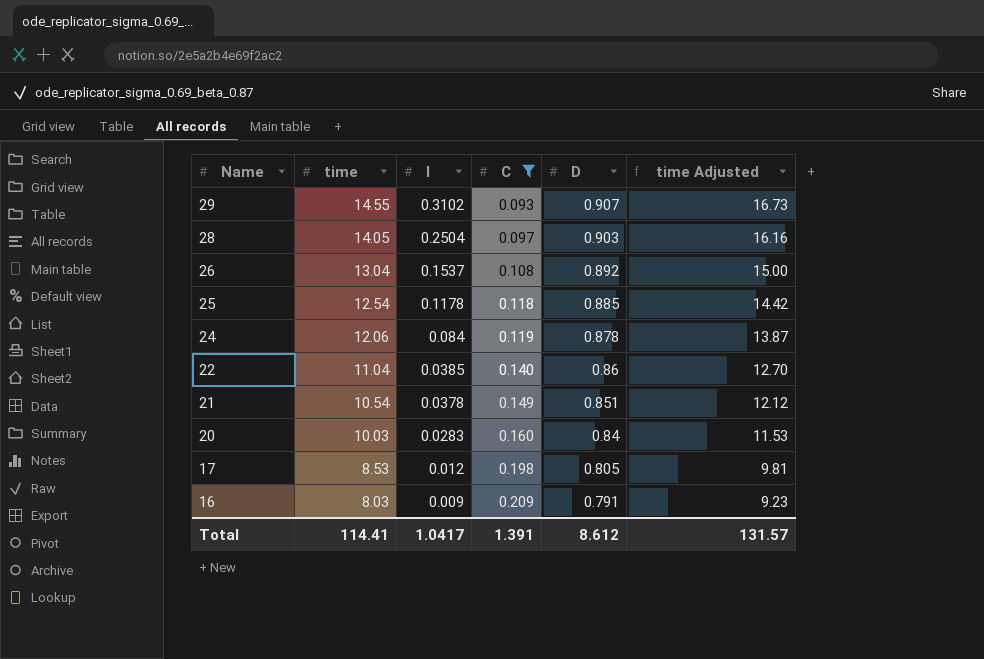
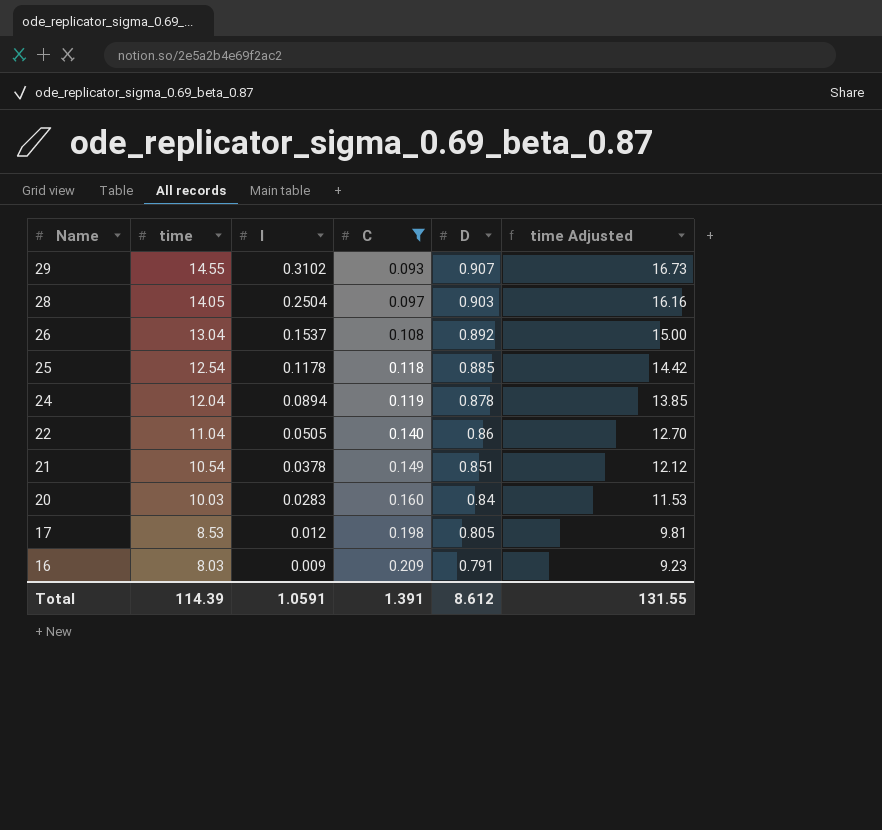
24 | time: 12.06 -> 12.04
24 | I: 0.084 -> 0.0894
24 | time Adjusted: 13.87 -> 13.85
22 | I: 0.0385 -> 0.0505
Total | time: 114.41 -> 114.39
Total | I: 1.0417 -> 1.0591
Total | time Adjusted: 131.57 -> 131.55

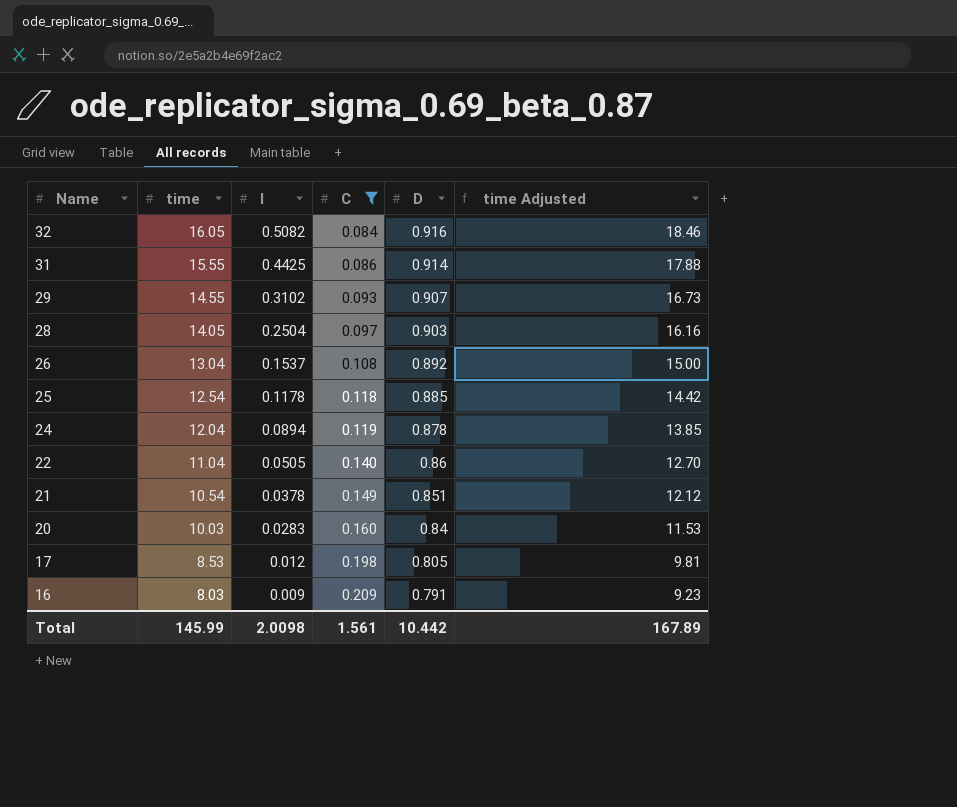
row 32: none -> 16.05 | 0.5082 | 0.084 | 0.916 | 18.46
row 31: none -> 15.55 | 0.4425 | 0.086 | 0.914 | 17.88
Total | time: 114.39 -> 145.99
Total | I: 1.0591 -> 2.0098
Total | C: 1.391 -> 1.561
Total | D: 8.612 -> 10.442
Total | time Adjusted: 131.55 -> 167.89

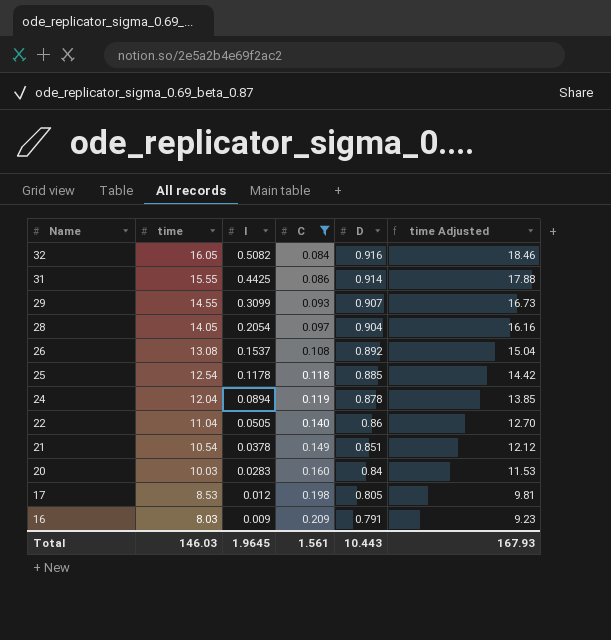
29 | I: 0.3102 -> 0.3099
28 | I: 0.2504 -> 0.2054
28 | D: 0.903 -> 0.904
26 | time: 13.04 -> 13.08
26 | time Adjusted: 15.00 -> 15.04
Total | time: 145.99 -> 146.03
Total | I: 2.0098 -> 1.9645
Total | D: 10.442 -> 10.443
Total | time Adjusted: 167.89 -> 167.93

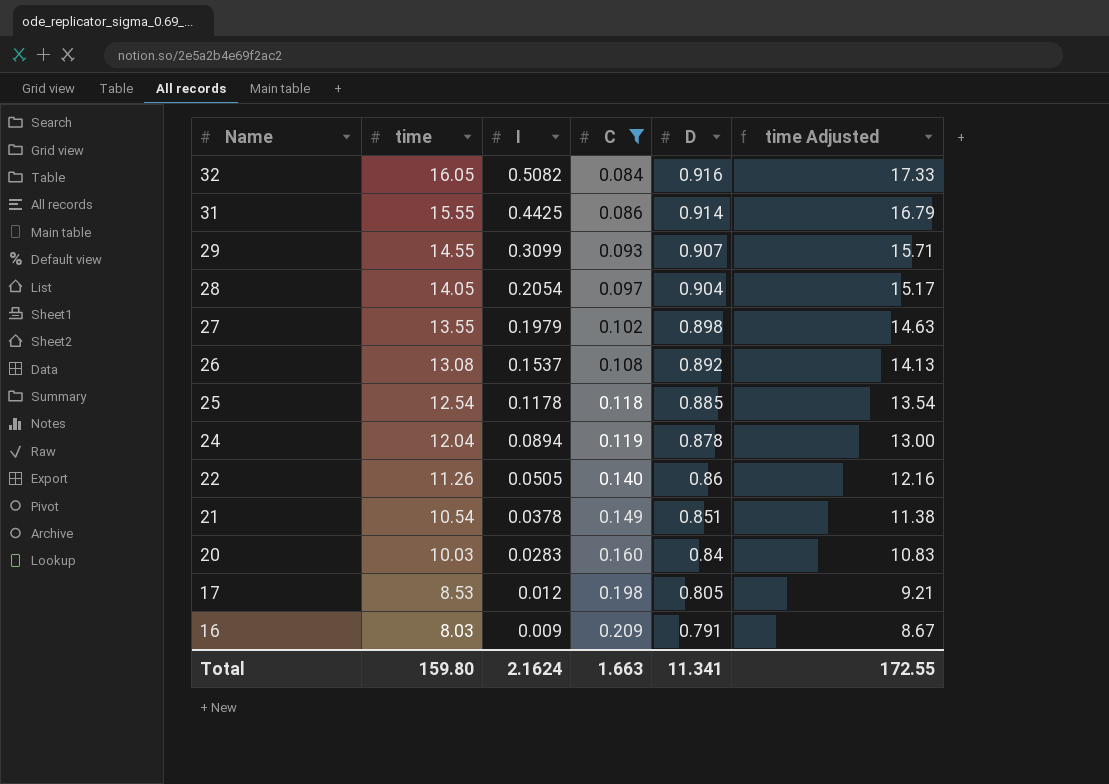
column time Adjusted | formula: [time] * 1.15 -> [time] * 1.08
row 27: none -> 13.55 | 0.1979 | 0.102 | 0.898 | 14.63
22 | time: 11.04 -> 11.26
Total | time: 146.03 -> 159.80
Total | I: 1.9645 -> 2.1624
Total | C: 1.561 -> 1.663
Total | D: 10.443 -> 11.341
Total | time Adjusted: 167.93 -> 172.55

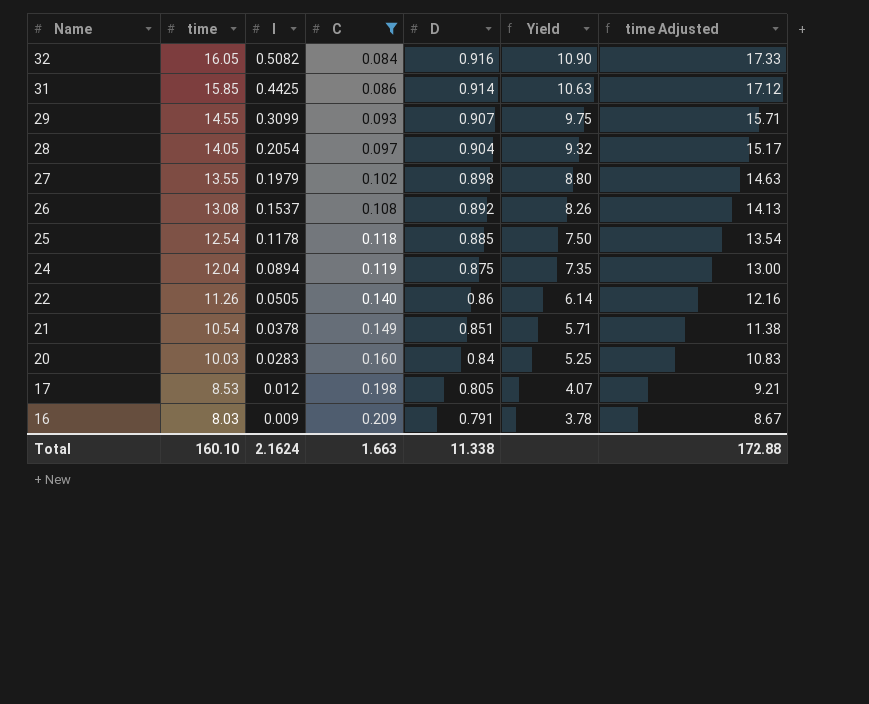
column Yield | formula: none -> [D] / [C]
31 | time: 15.55 -> 15.85
31 | time Adjusted: 16.79 -> 17.12
24 | D: 0.878 -> 0.875
Total | time: 159.80 -> 160.10
Total | D: 11.341 -> 11.338
Total | time Adjusted: 172.55 -> 172.88

